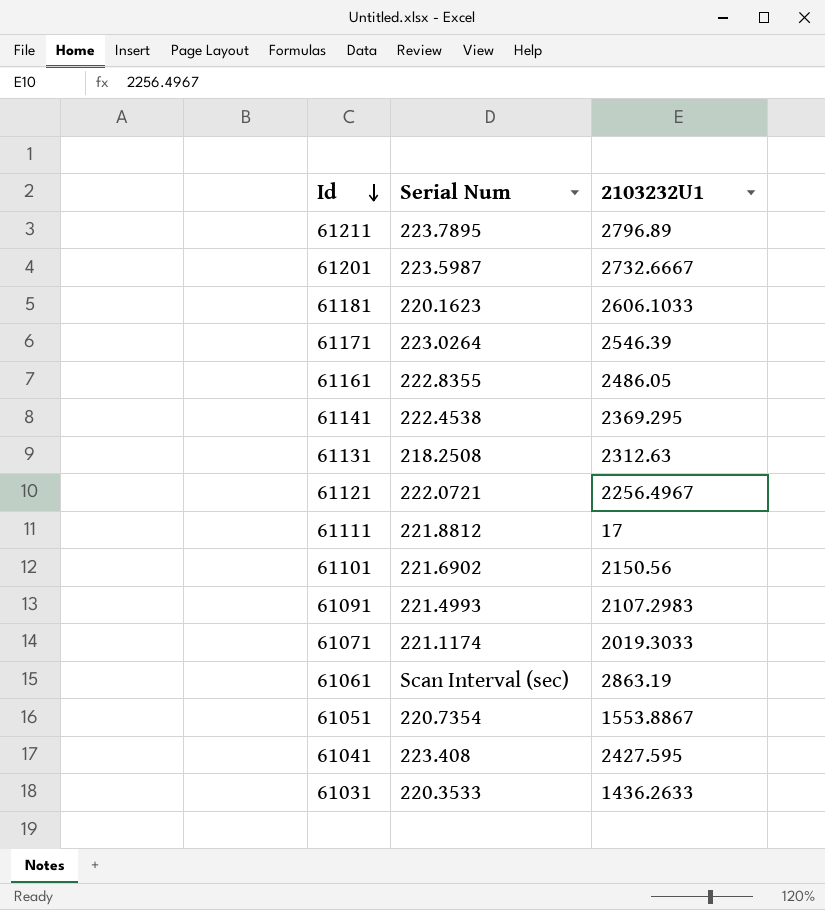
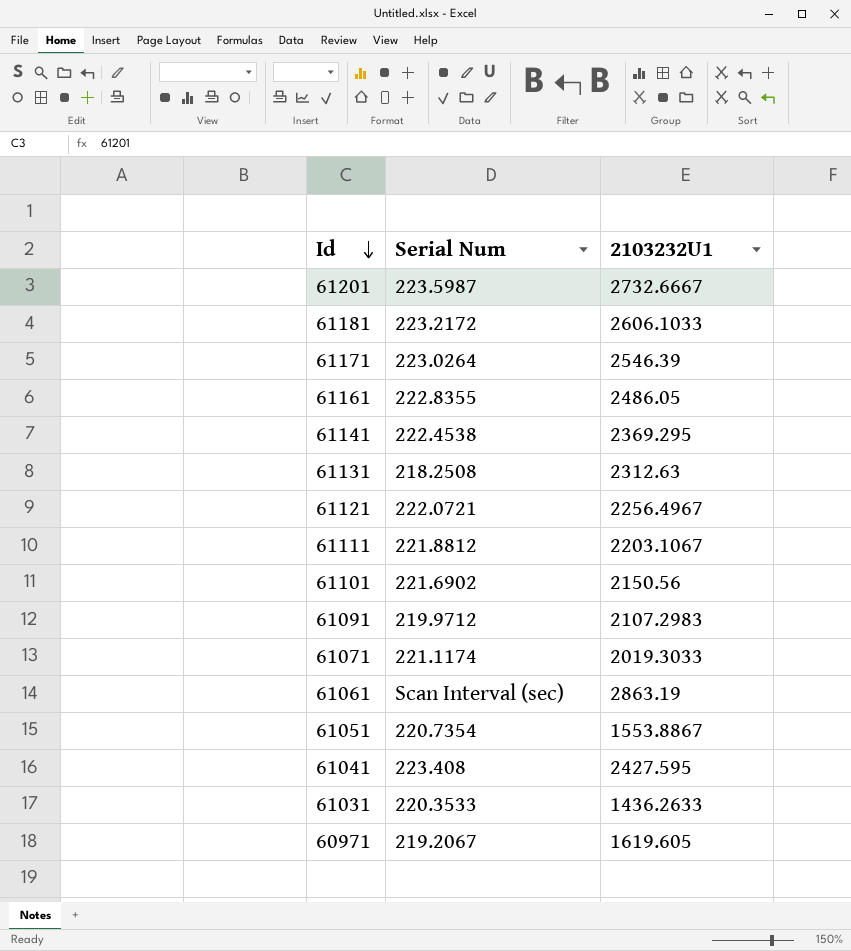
row 61211: 223.7895 | 2796.89 -> none
61181 | Serial Num: 220.1623 -> 223.2172
61111 | 2103232U1: 17 -> 2203.1067
61091 | Serial Num: 221.4993 -> 219.9712
row 60971: none -> 219.2067 | 1619.605

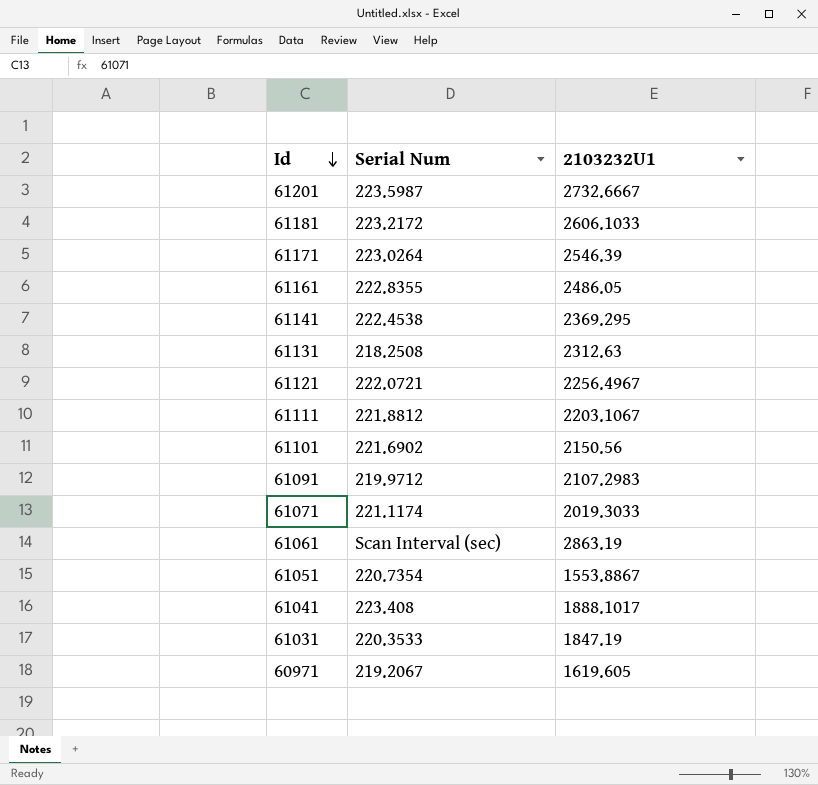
61041 | 2103232U1: 2427.595 -> 1888.1017
61031 | 2103232U1: 1436.2633 -> 1847.19

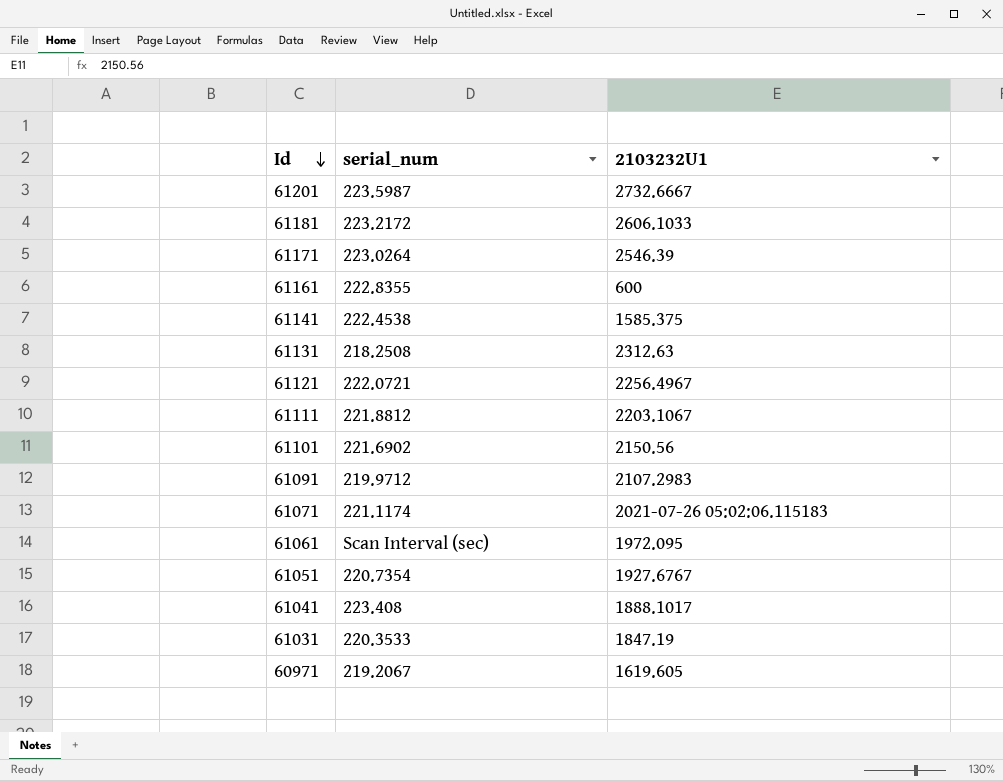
column name: Serial Num -> serial_num
61161 | 2103232U1: 2486.05 -> 600
61141 | 2103232U1: 2369.295 -> 1585.375
61071 | 2103232U1: 2019.3033 -> 2021-07-26 05:02:06.115183
61061 | 2103232U1: 2863.19 -> 1972.095
61051 | 2103232U1: 1553.8867 -> 1927.6767

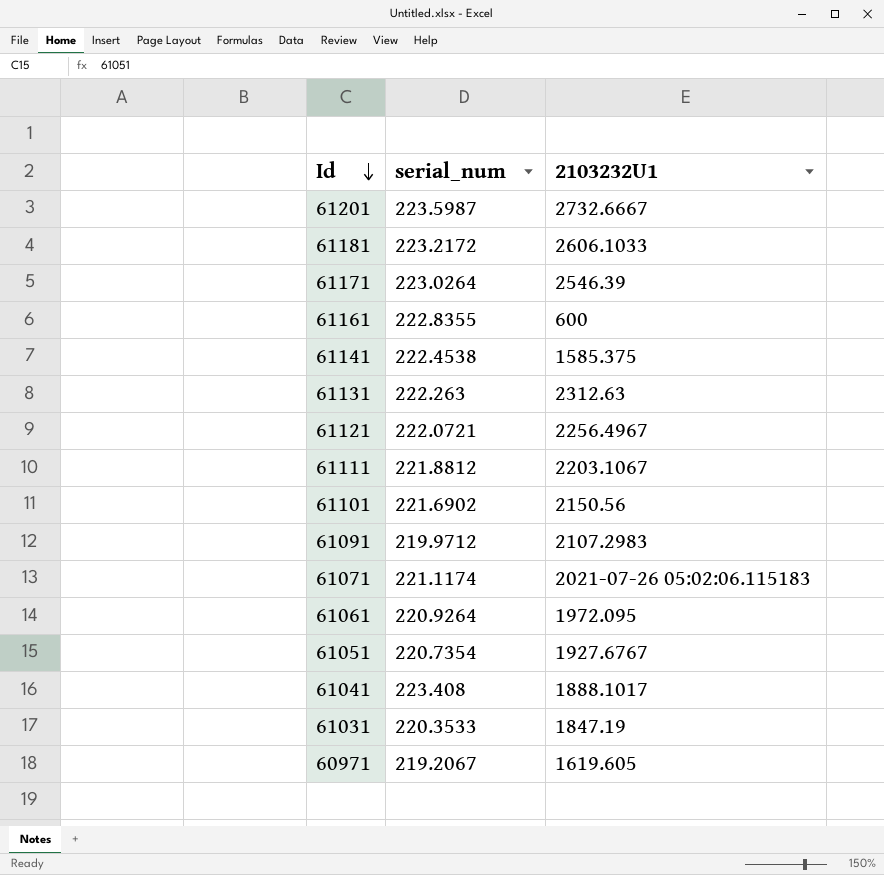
61131 | serial_num: 218.2508 -> 222.263
61061 | serial_num: Scan Interval (sec) -> 220.9264

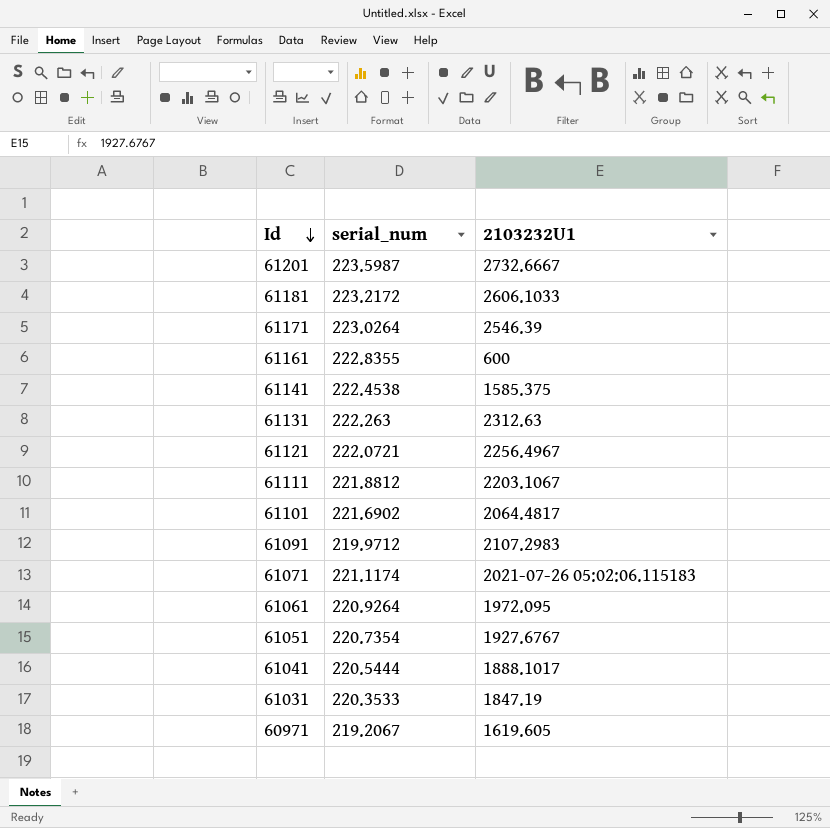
61101 | 2103232U1: 2150.56 -> 2064.4817
61041 | serial_num: 223.408 -> 220.5444

